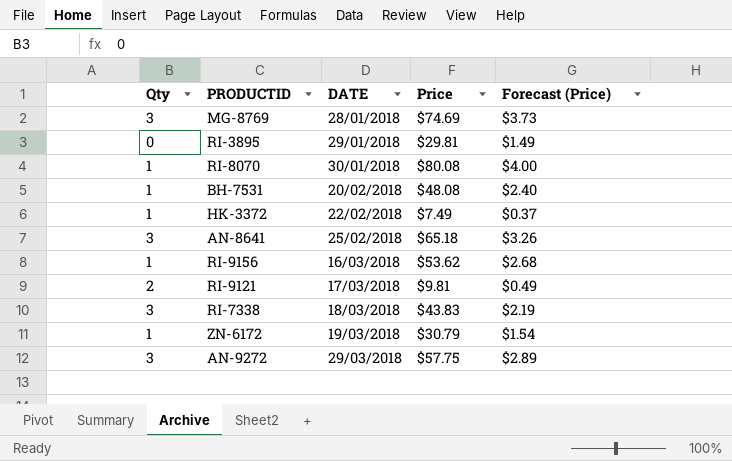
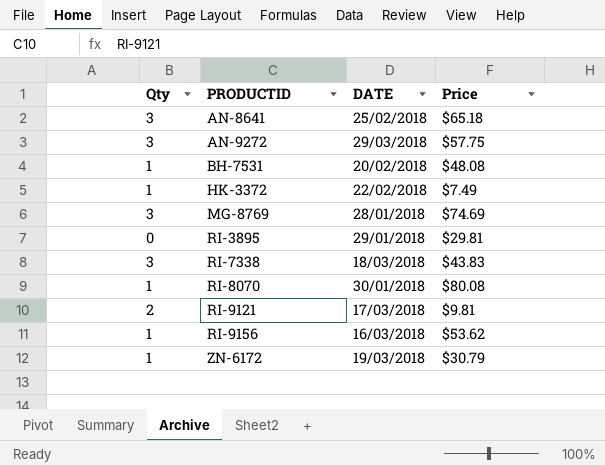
row order: DATE ascending -> PRODUCTID ascending
column Forecast (Price) | formula: [Price] * 0.05 -> none

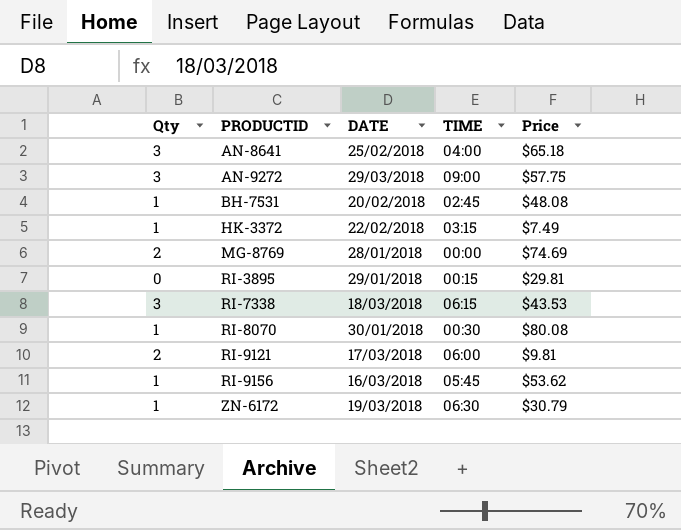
column TIME | position: none -> 4
MG-8769 | Qty: 3 -> 2
RI-7338 | Price: $43.83 -> $43.53

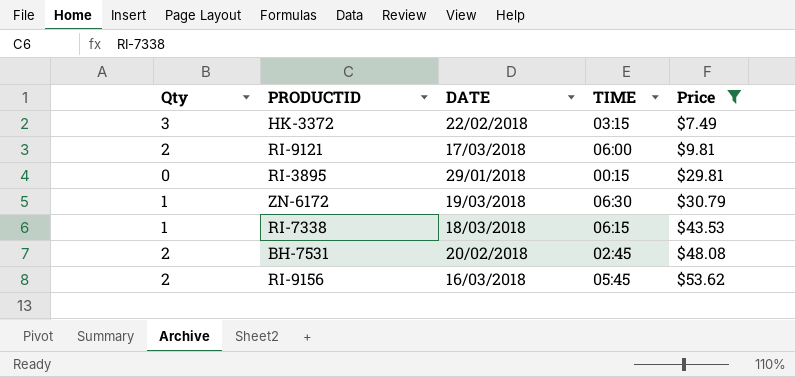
filter: none -> Price <= $53.62
row order: PRODUCTID ascending -> Price ascending
HK-3372 | Qty: 1 -> 3
RI-7338 | Qty: 3 -> 1
BH-7531 | Qty: 1 -> 2
RI-9156 | Qty: 1 -> 2

